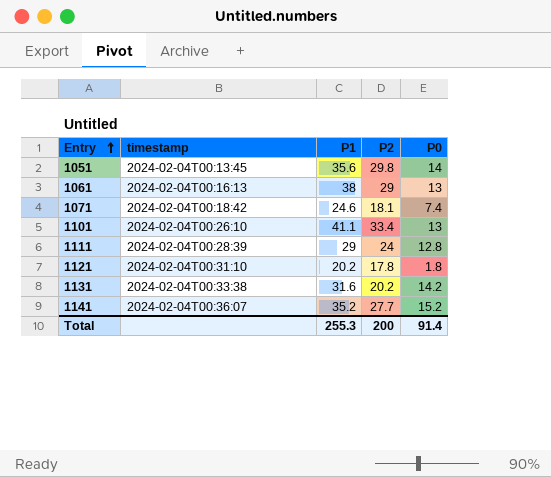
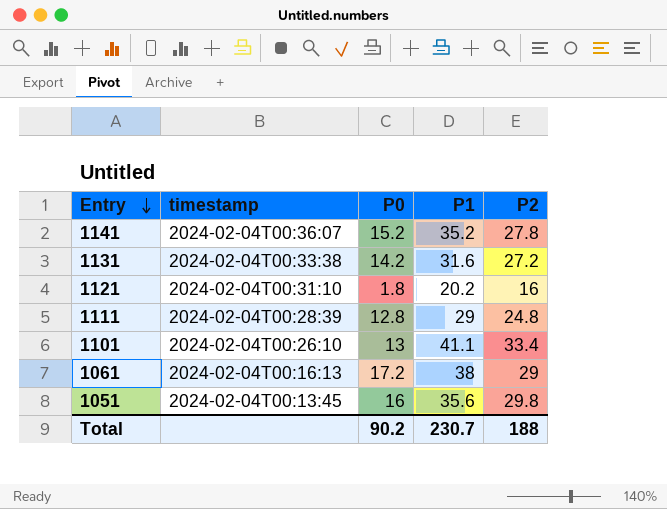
row order: Entry ascending -> Entry descending
column P0 | position: 5 -> 3
row 1071: 2024-02-04T00:18:42 | 24.6 | 18.1 | 7.4 -> none
1141 | P2: 27.7 -> 27.8
1131 | P2: 20.2 -> 27.2
1121 | P2: 17.8 -> 16
1111 | P2: 24 -> 24.8
1061 | P0: 13 -> 17.2
1051 | P0: 14 -> 16
Total | P0: 91.4 -> 90.2
Total | P1: 255.3 -> 230.7
Total | P2: 200 -> 188

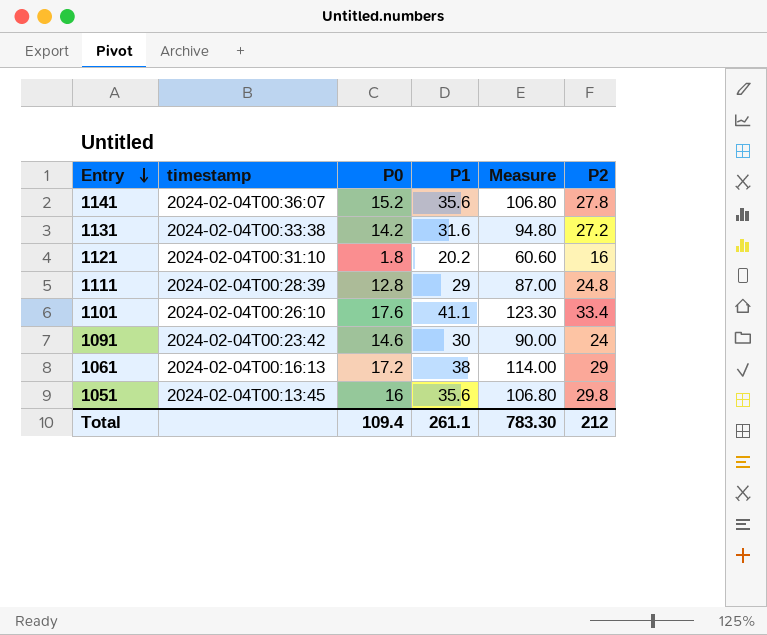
column Measure | formula: none -> [P1] * 3
1141 | P1: 35.2 -> 35.6
1101 | P0: 13 -> 17.6
row 1091: none -> 2024-02-04T00:23:42 | 14.6 | 30 | 90.00 | 24
Total | P0: 90.2 -> 109.4
Total | P1: 230.7 -> 261.1
Total | P2: 188 -> 212

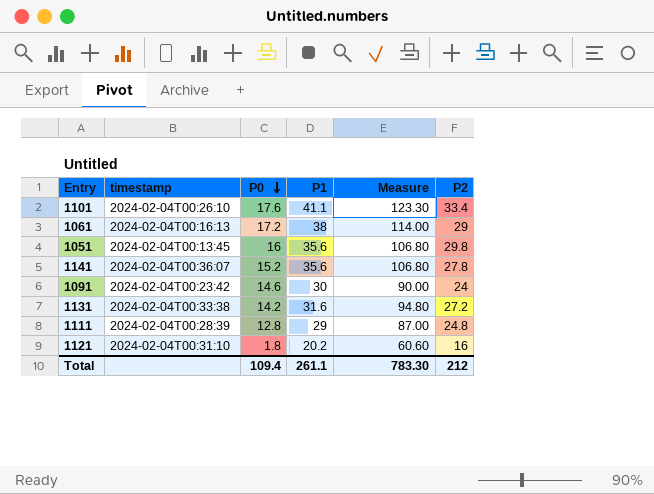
row order: Entry descending -> P0 descending

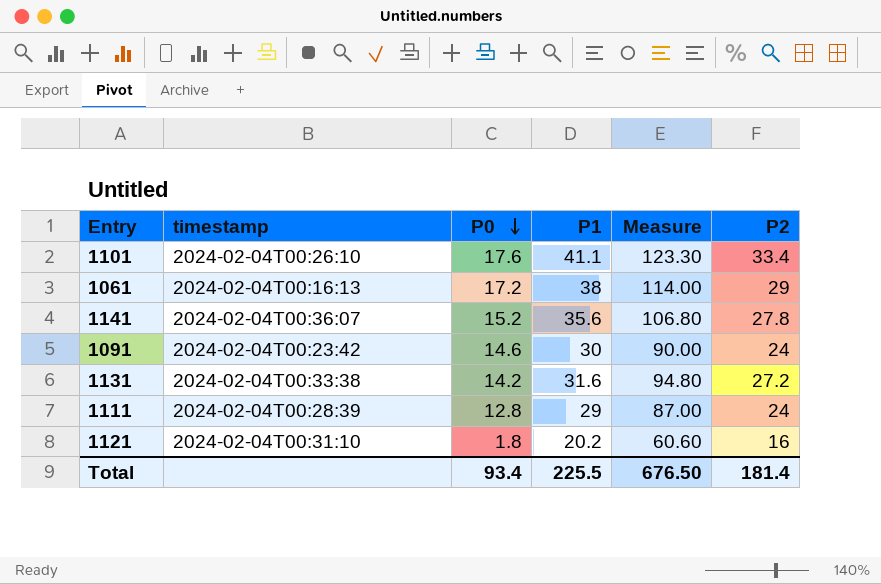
row 1051: 2024-02-04T00:13:45 | 16 | 35.6 | 106.80 | 29.8 -> none
1111 | P2: 24.8 -> 24
Total | P0: 109.4 -> 93.4
Total | P1: 261.1 -> 225.5
Total | Measure: 783.30 -> 676.50
Total | P2: 212 -> 181.4

